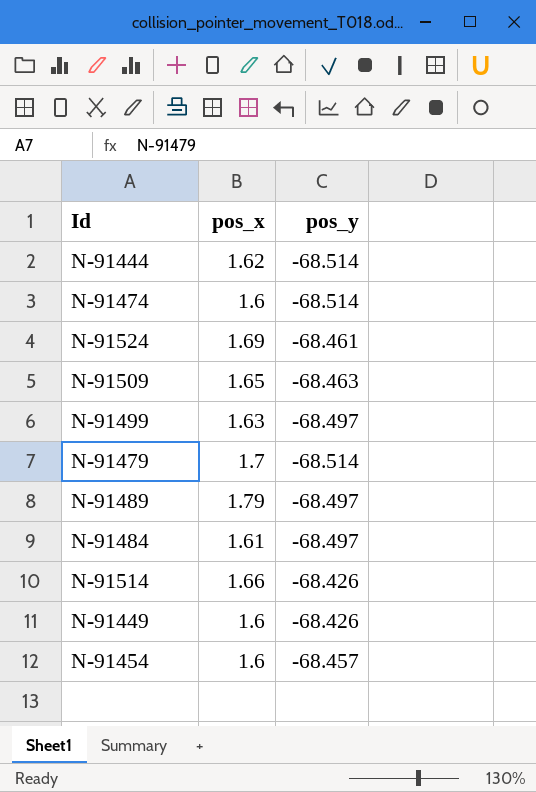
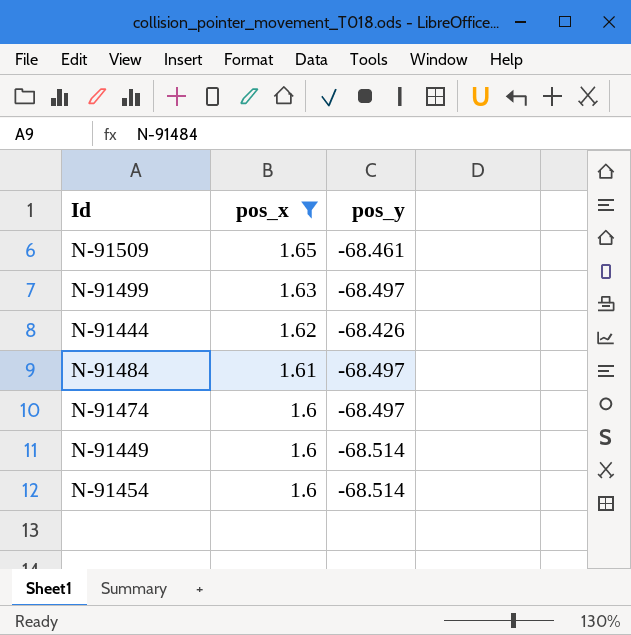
filter: none -> pos_x <= 1.65
row order: none -> pos_x descending
N-91509 | pos_y: -68.463 -> -68.461
N-91444 | pos_y: -68.514 -> -68.426
N-91474 | pos_y: -68.514 -> -68.497
N-91449 | pos_y: -68.426 -> -68.514
N-91454 | pos_y: -68.457 -> -68.514

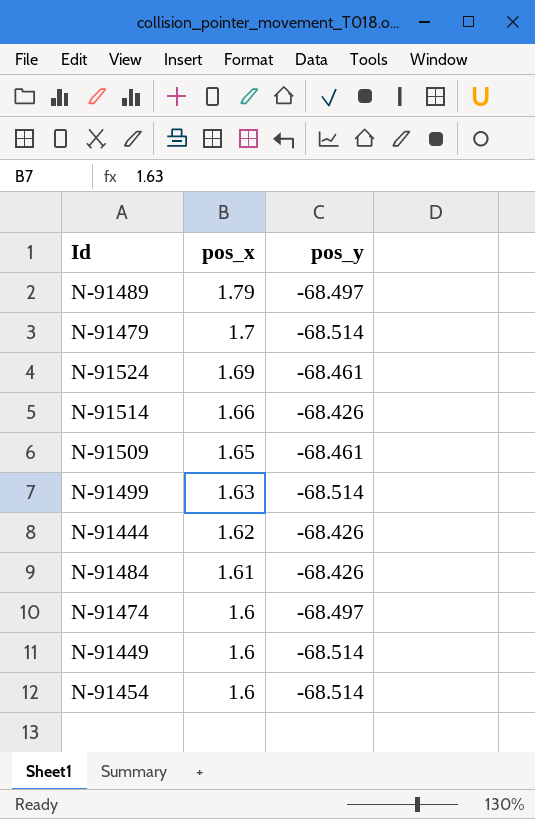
filter: pos_x <= 1.65 -> none
N-91499 | pos_y: -68.497 -> -68.514
N-91484 | pos_y: -68.497 -> -68.426

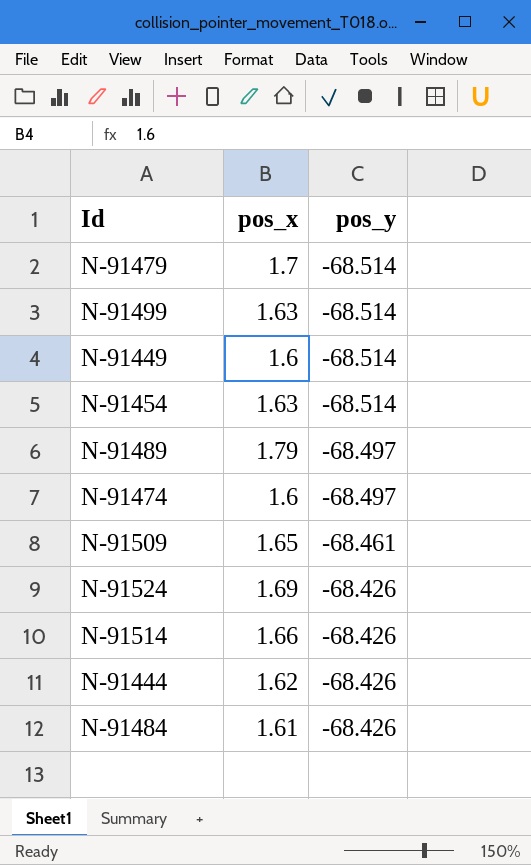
row order: pos_x descending -> pos_y ascending
N-91454 | pos_x: 1.6 -> 1.63
N-91524 | pos_y: -68.461 -> -68.426

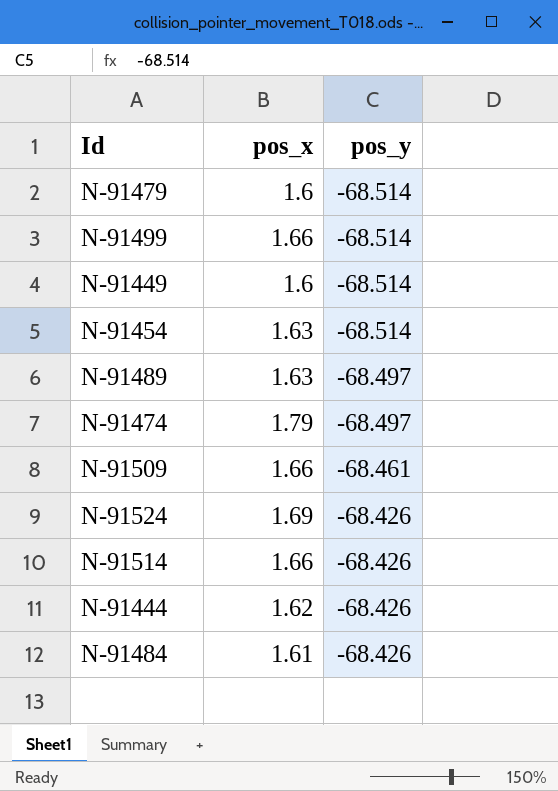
N-91479 | pos_x: 1.7 -> 1.6
N-91499 | pos_x: 1.63 -> 1.66
N-91489 | pos_x: 1.79 -> 1.63
N-91474 | pos_x: 1.6 -> 1.79
N-91509 | pos_x: 1.65 -> 1.66

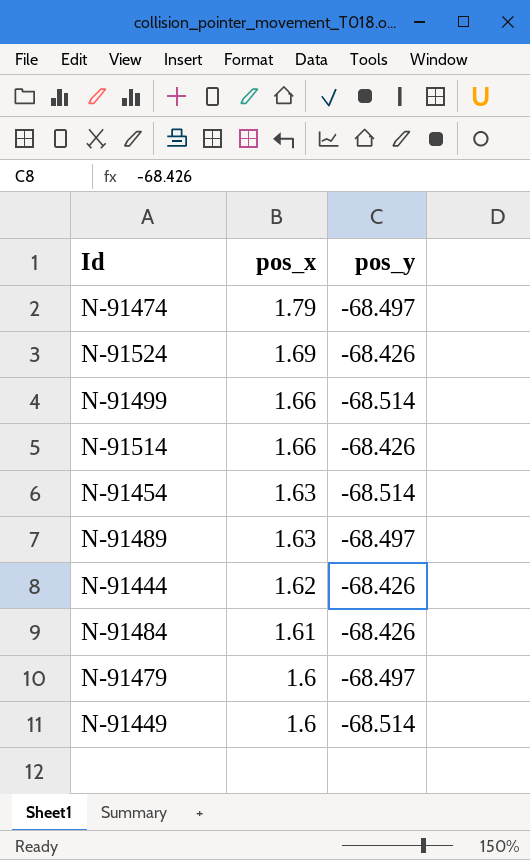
row order: pos_y ascending -> pos_x descending
row N-91509: 1.66 | -68.461 -> none
N-91479 | pos_y: -68.514 -> -68.497

